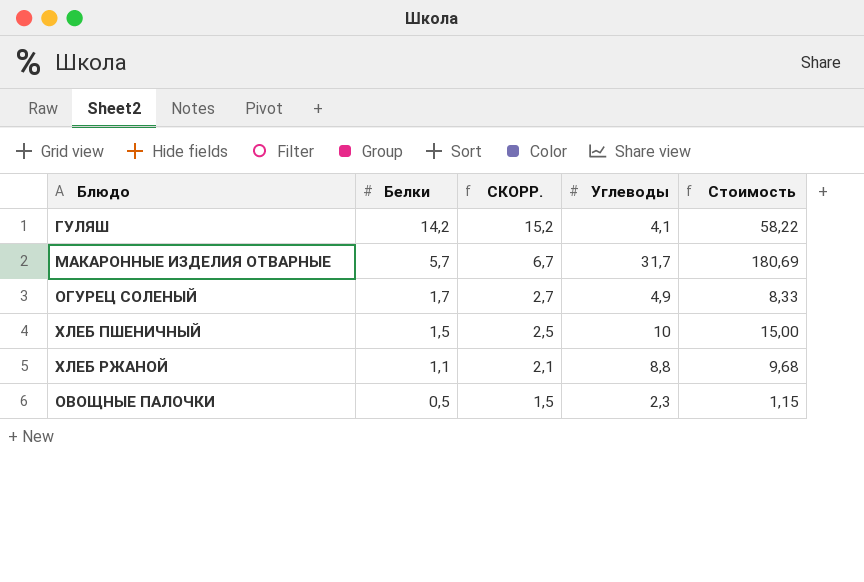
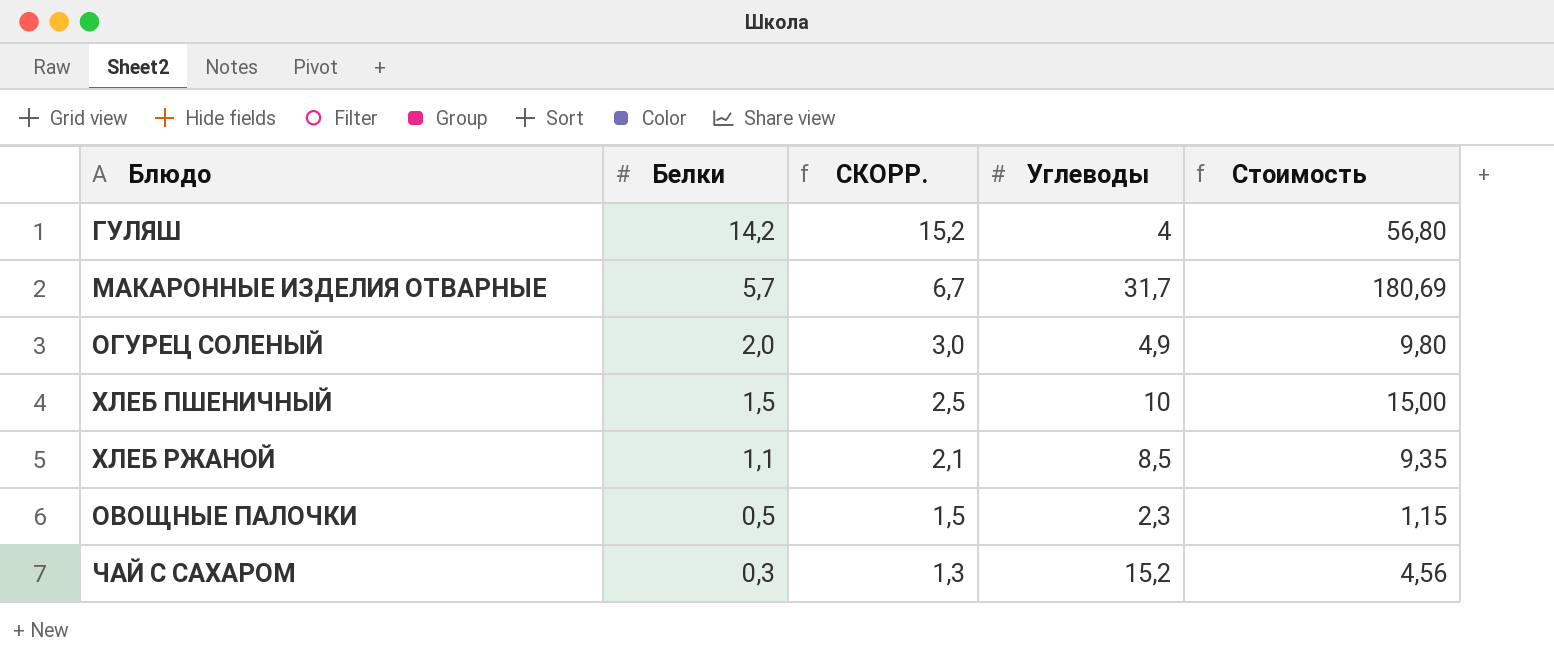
ГУЛЯШ | Углеводы: 4,1 -> 4
ГУЛЯШ | Стоимость: 58,22 -> 56,80
ОГУРЕЦ СОЛЕНЫЙ | Белки: 1,7 -> 2,0
ОГУРЕЦ СОЛЕНЫЙ | СКОРР.: 2,7 -> 3,0
ОГУРЕЦ СОЛЕНЫЙ | Стоимость: 8,33 -> 9,80
ХЛЕБ РЖАНОЙ | Углеводы: 8,8 -> 8,5
ХЛЕБ РЖАНОЙ | Стоимость: 9,68 -> 9,35
row ЧАЙ С САХАРОМ: none -> 0,3 | 1,3 | 15,2 | 4,56

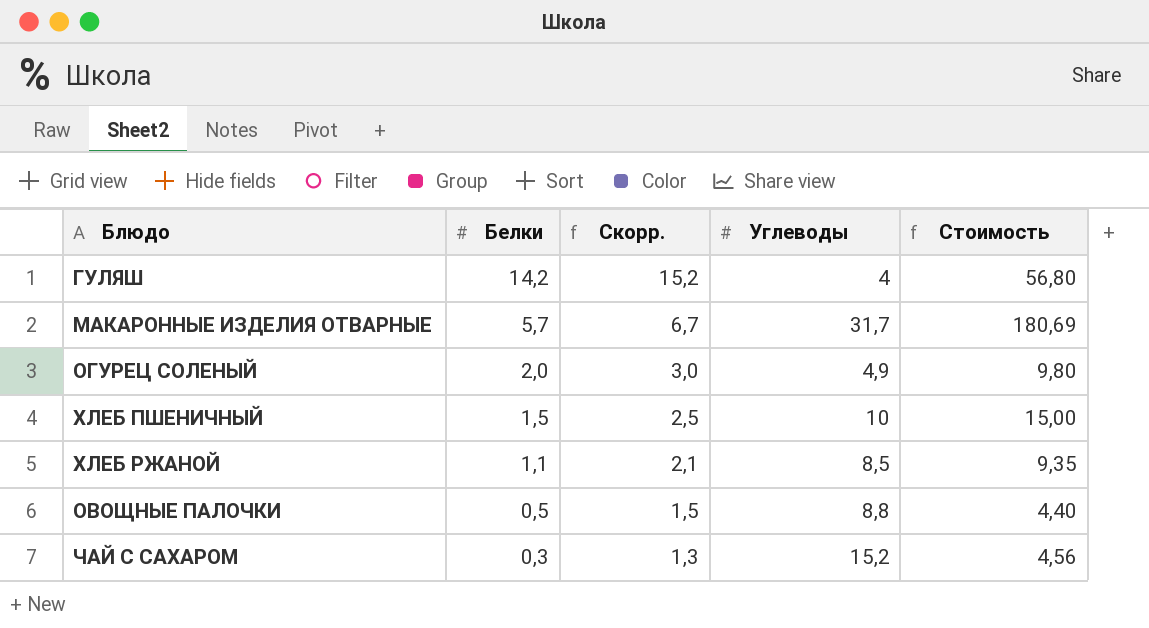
column name: СКОРР. -> Скорр.
ОВОЩНЫЕ ПАЛОЧКИ | Углеводы: 2,3 -> 8,8
ОВОЩНЫЕ ПАЛОЧКИ | Стоимость: 1,15 -> 4,40

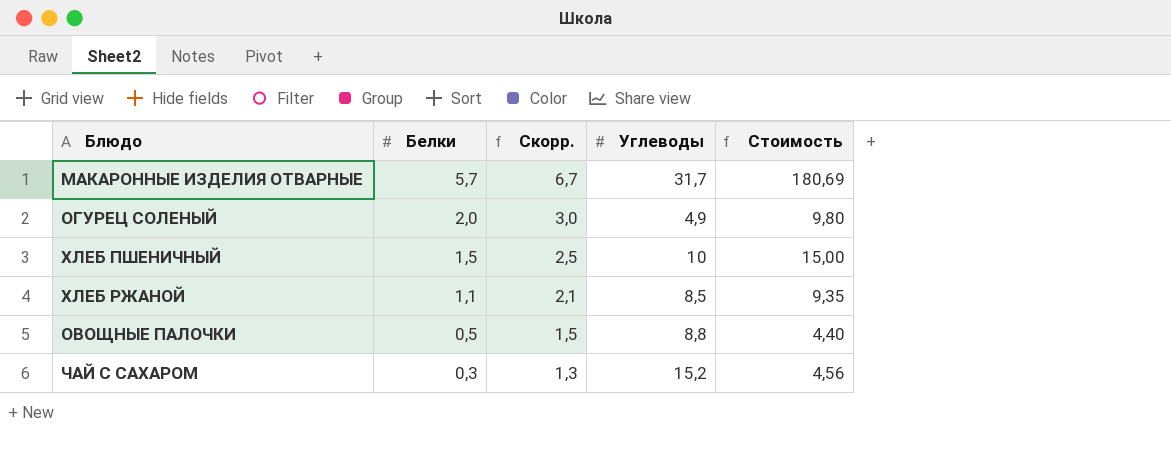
row ГУЛЯШ: 14,2 | 15,2 | 4 | 56,80 -> none

